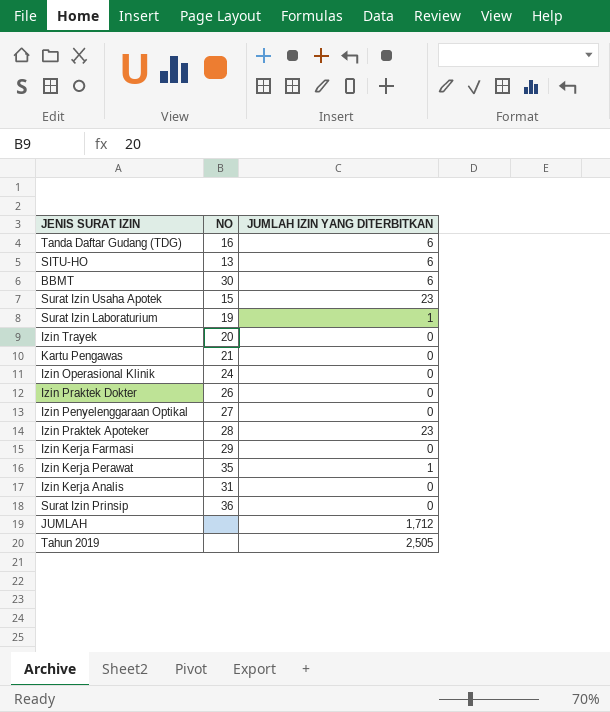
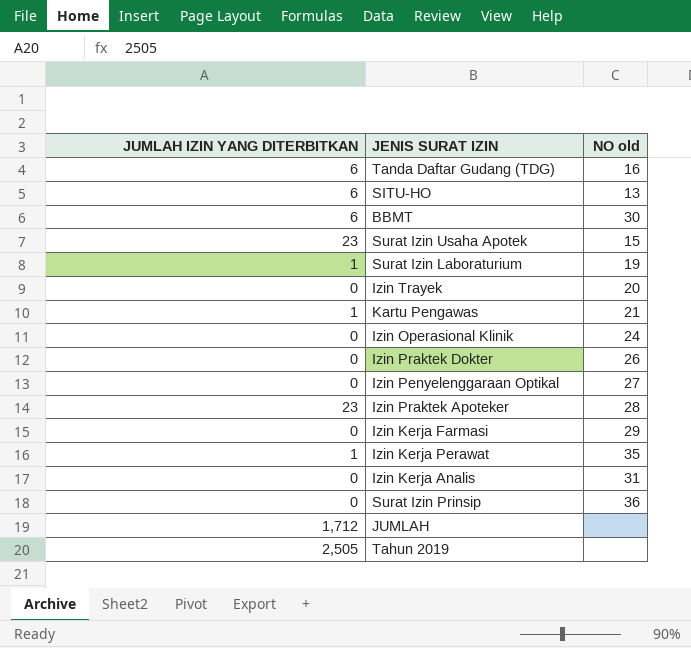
column JUMLAH IZIN YANG DITERBITKAN | position: 3 -> 1
column name: NO -> NO old
Kartu Pengawas | JUMLAH IZIN YANG DITERBITKAN: 0 -> 1

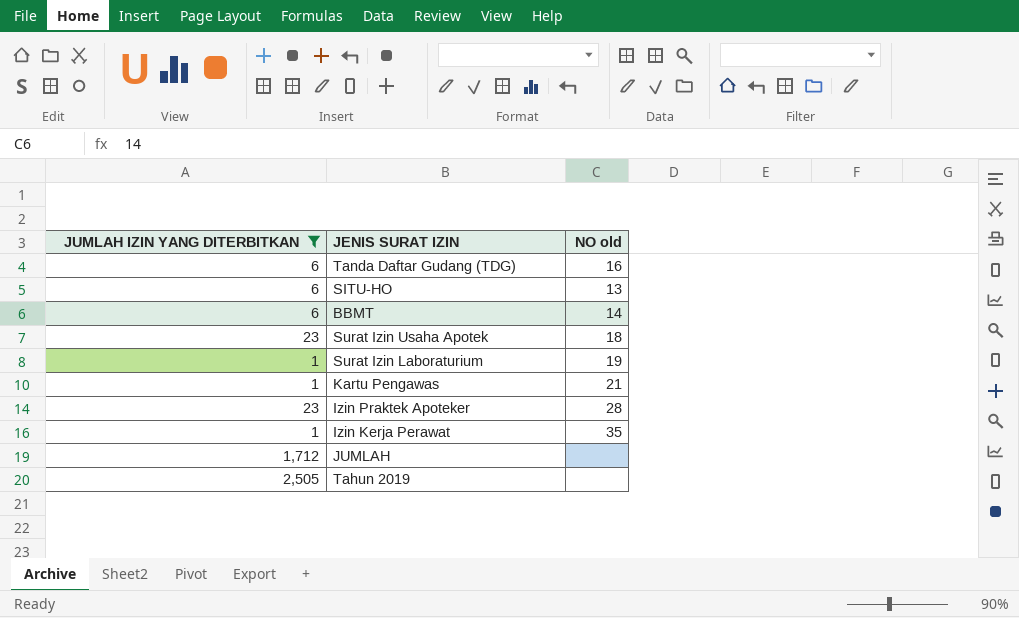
filter: none -> JUMLAH IZIN YANG DITERBITKAN != 0
BBMT | NO old: 30 -> 14
Surat Izin Usaha Apotek | NO old: 15 -> 18

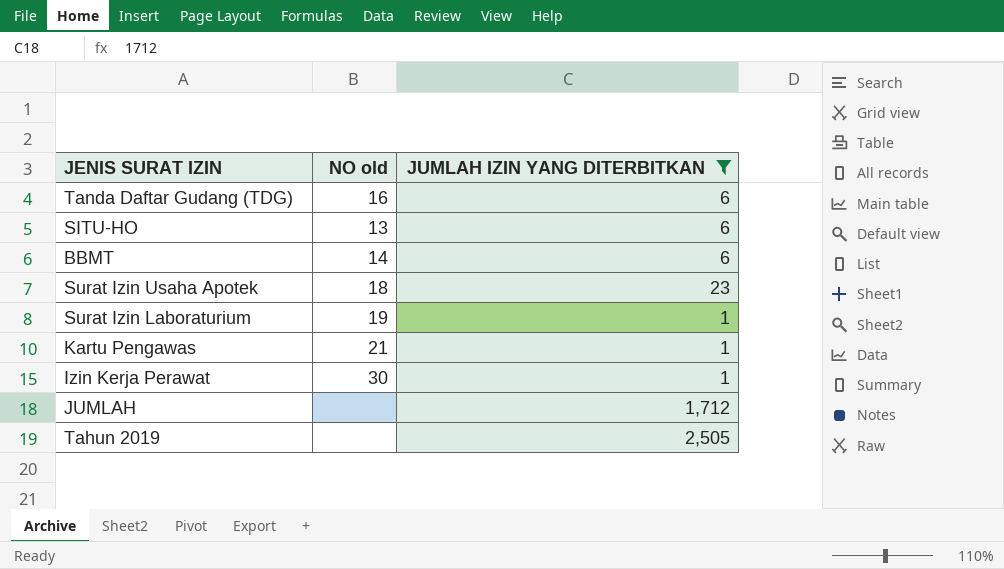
column JUMLAH IZIN YANG DITERBITKAN | position: 1 -> 3
row Izin Praktek Apoteker: 23 | 28 -> none
Izin Kerja Perawat | NO old: 35 -> 30

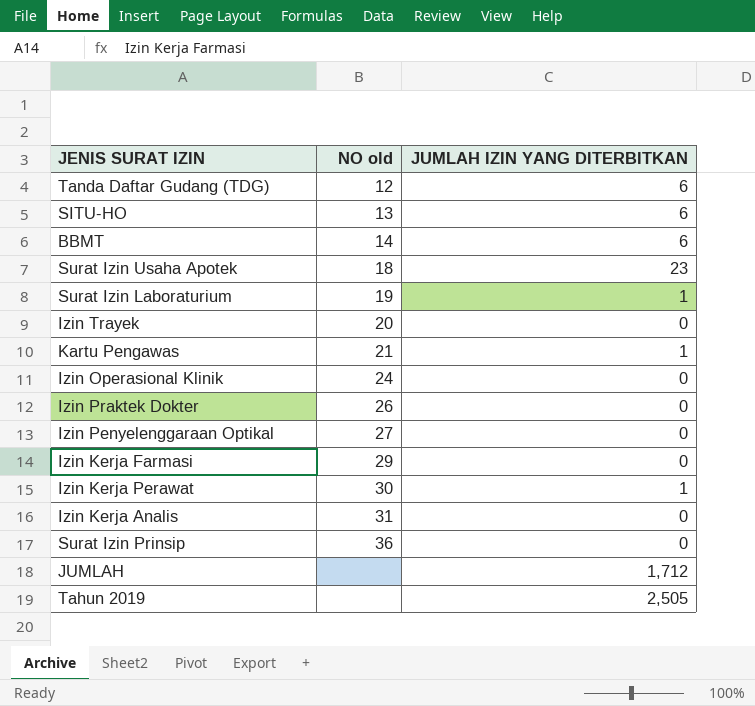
filter: JUMLAH IZIN YANG DITERBITKAN != 0 -> none
Tanda Daftar Gudang (TDG) | NO old: 16 -> 12

